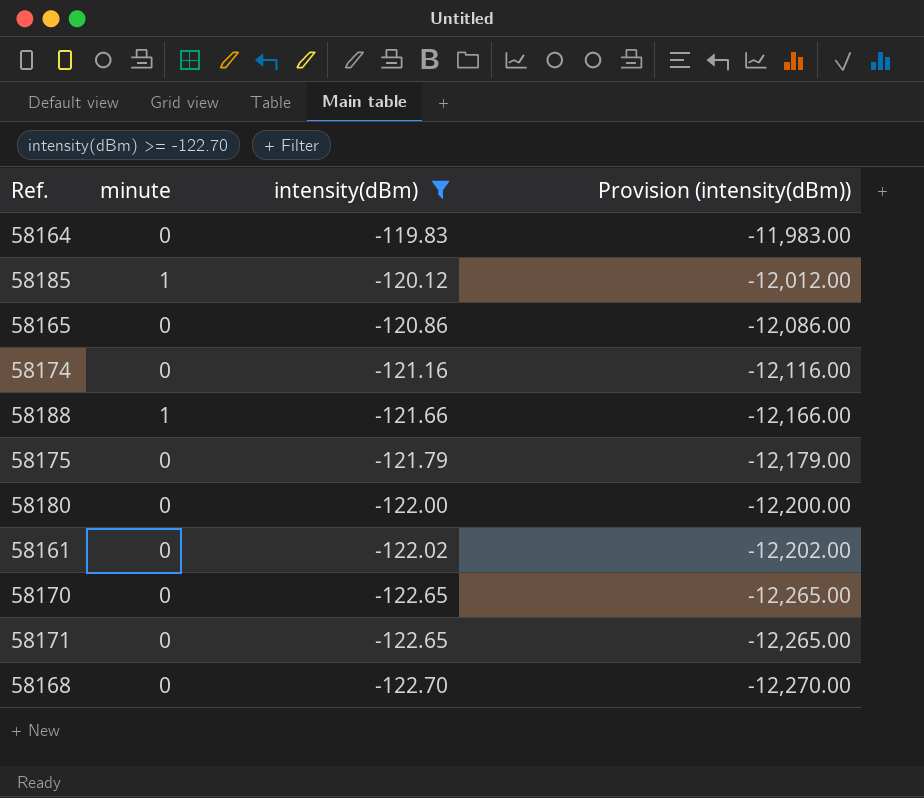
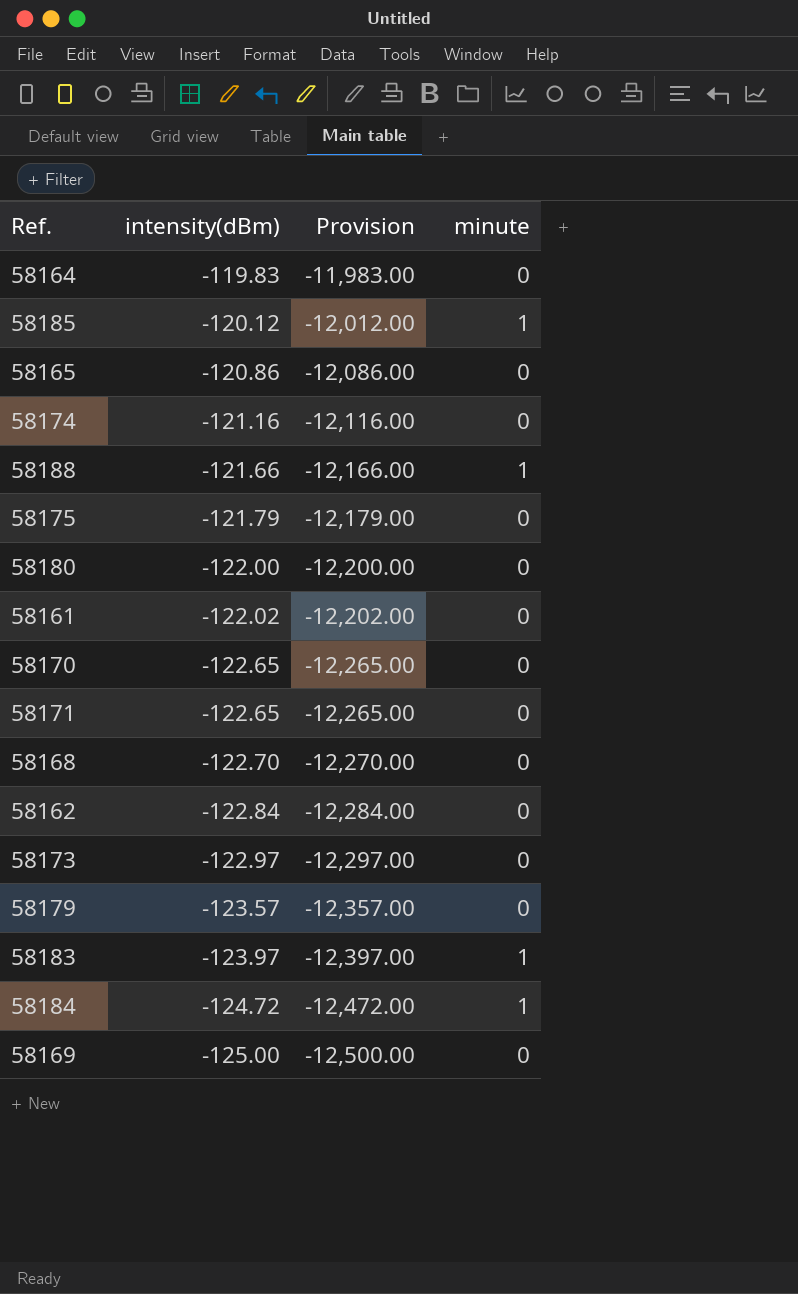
filter: intensity(dBm) >= -122.70 -> none
column name: Provision (intensity(dBm)) -> Provision
column minute | position: 2 -> 4

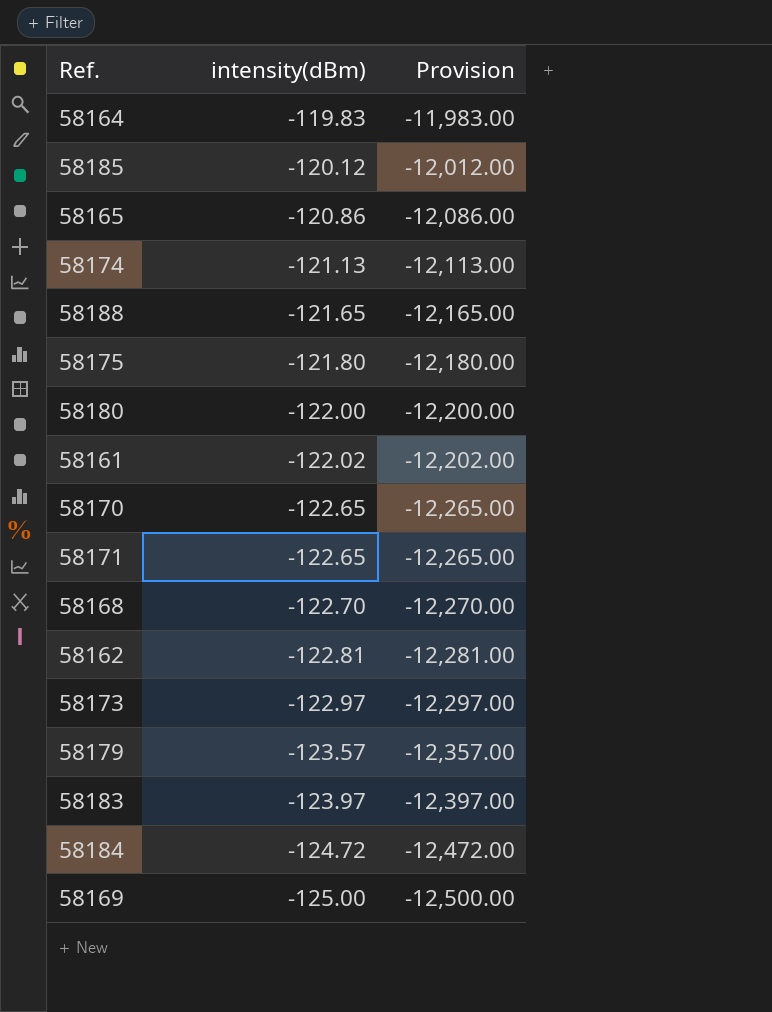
column minute | position: 4 -> none
58174 | intensity(dBm): -121.16 -> -121.13
58174 | Provision: -12,116.00 -> -12,113.00
58188 | intensity(dBm): -121.66 -> -121.65
58188 | Provision: -12,166.00 -> -12,165.00
58175 | intensity(dBm): -121.79 -> -121.80
58175 | Provision: -12,179.00 -> -12,180.00
58162 | intensity(dBm): -122.84 -> -122.81
58162 | Provision: -12,284.00 -> -12,281.00

